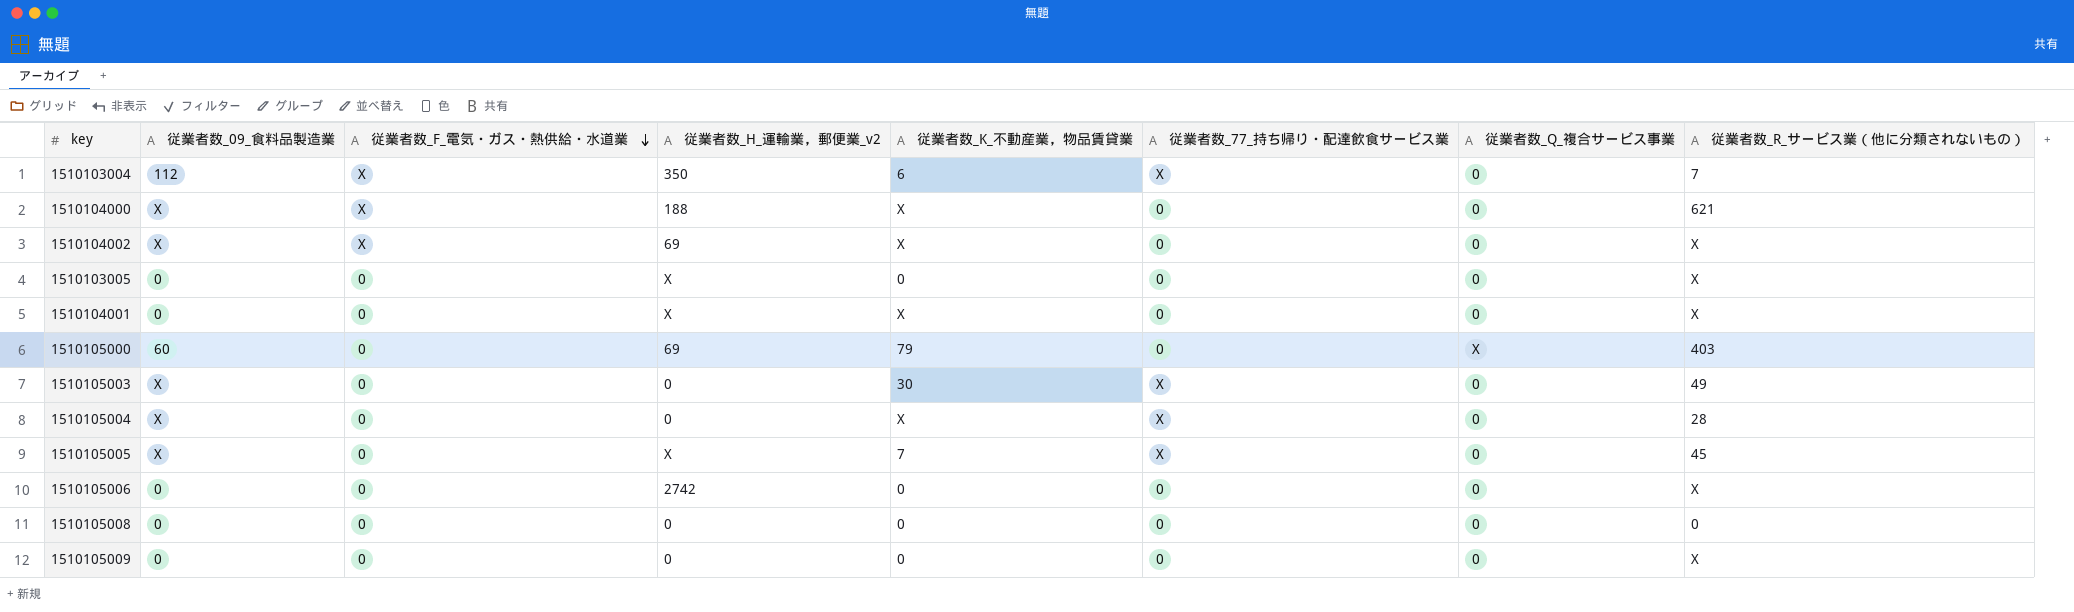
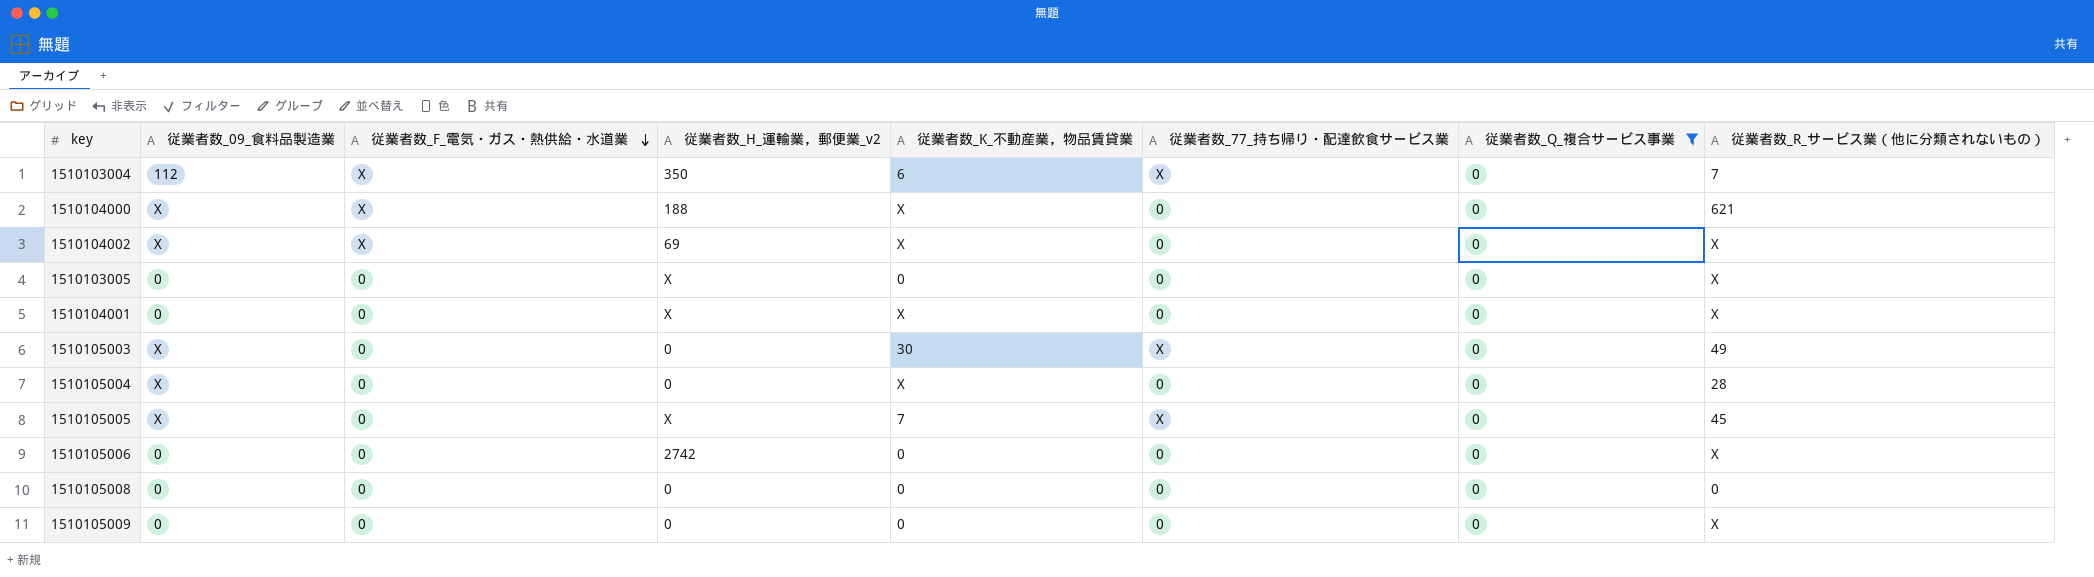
filter: none -> 従業者数_Q_複合サービス事業 = 0
1510105004 | 従業者数_77_持ち帰り・配達飲食サービス業: X -> 0

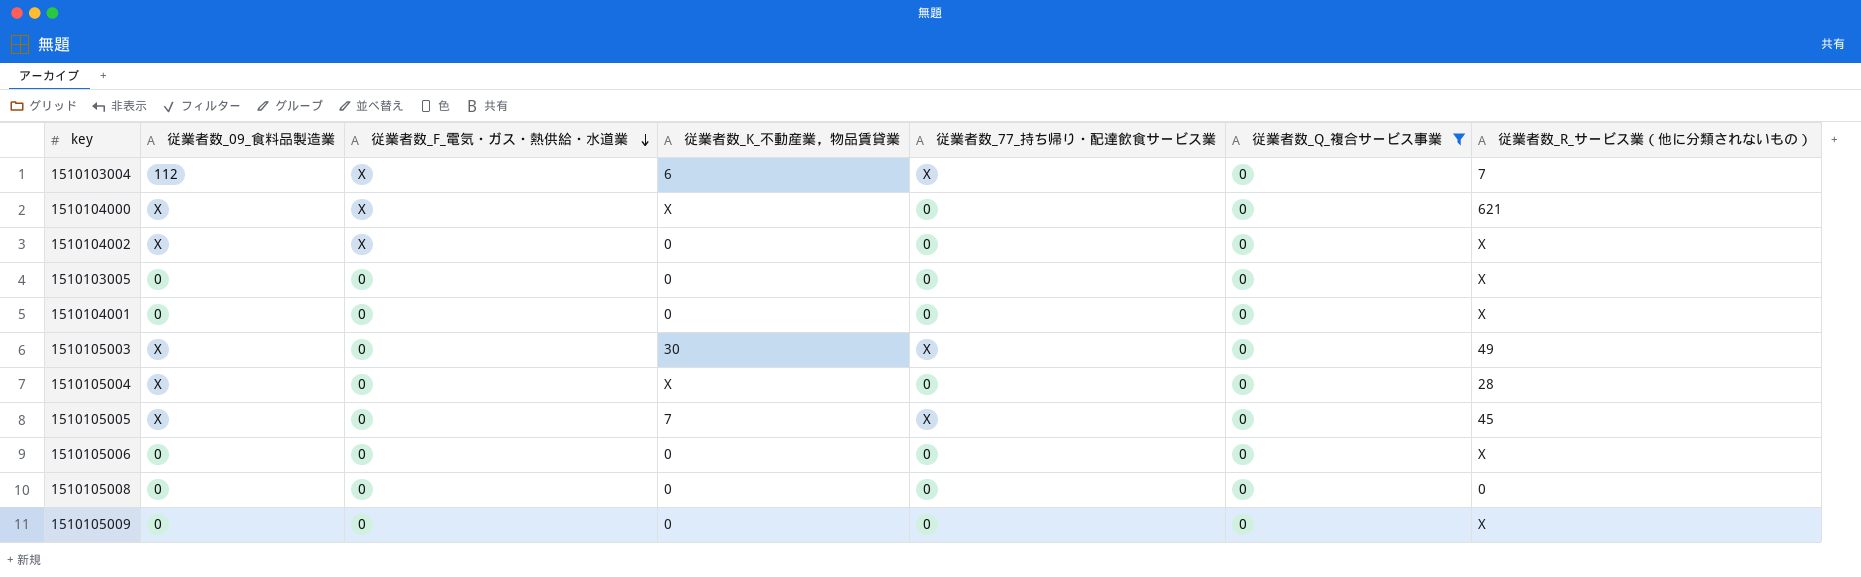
column 従業者数_H_運輸業，郵便業_v2 | position: 4 -> none
1510104002 | 従業者数_K_不動産業，物品賃貸業: X -> 0
1510104001 | 従業者数_K_不動産業，物品賃貸業: X -> 0

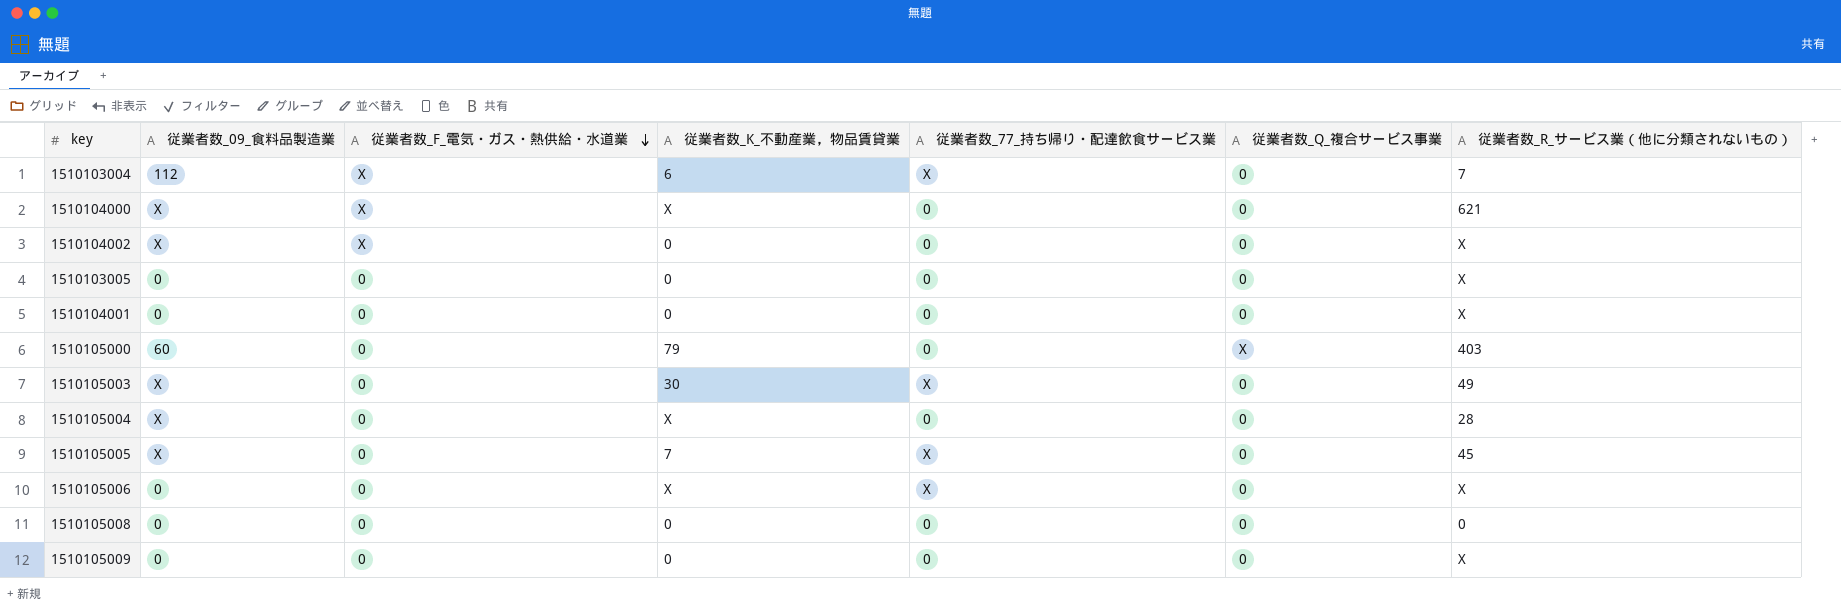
filter: 従業者数_Q_複合サービス事業 = 0 -> none
1510105006 | 従業者数_K_不動産業，物品賃貸業: 0 -> X
1510105006 | 従業者数_77_持ち帰り・配達飲食サービス業: 0 -> X

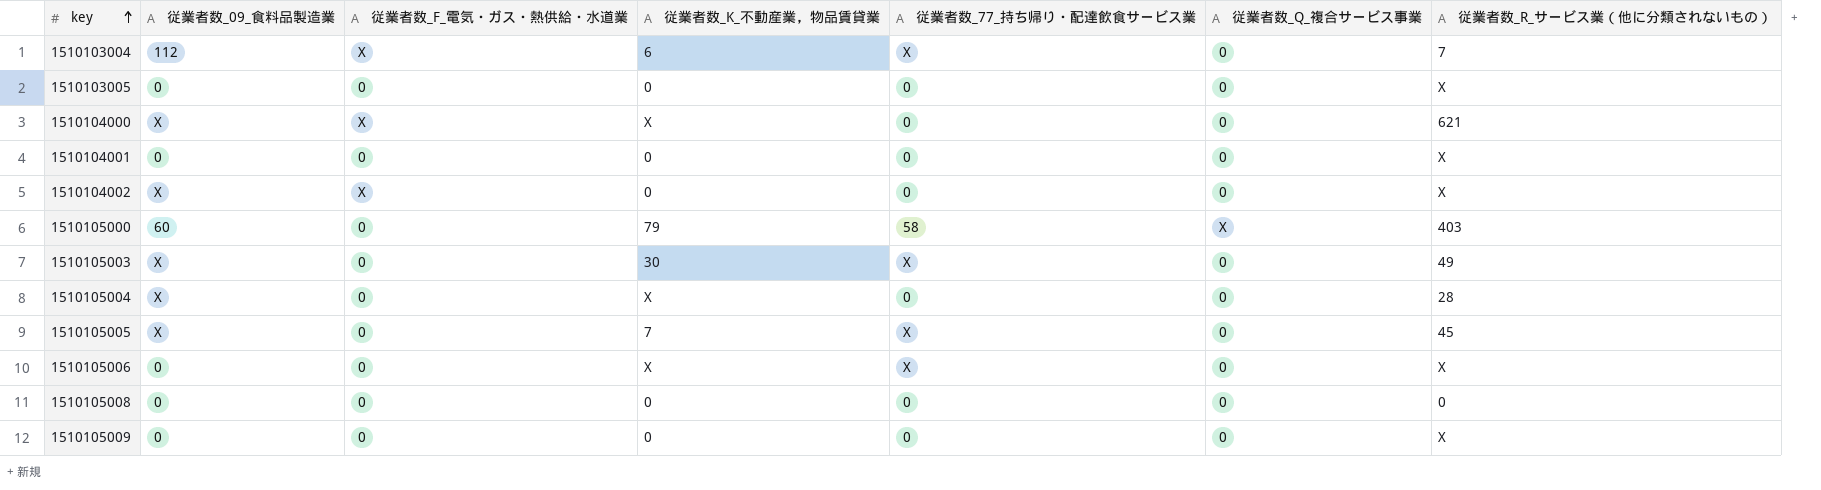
row order: 従業者数_F_電気・ガス・熱供給・水道業 descending -> key ascending
1510105000 | 従業者数_77_持ち帰り・配達飲食サービス業: 0 -> 58

